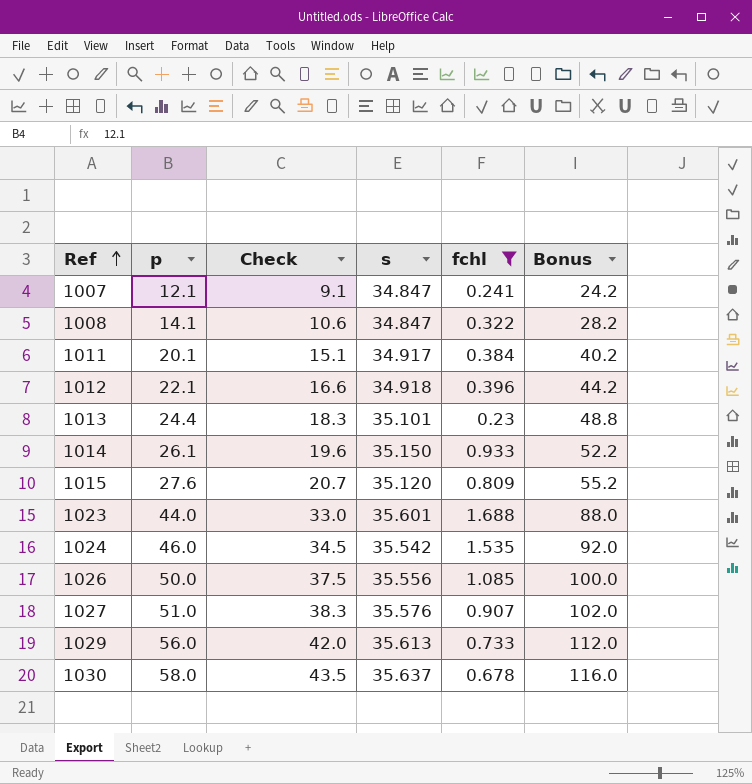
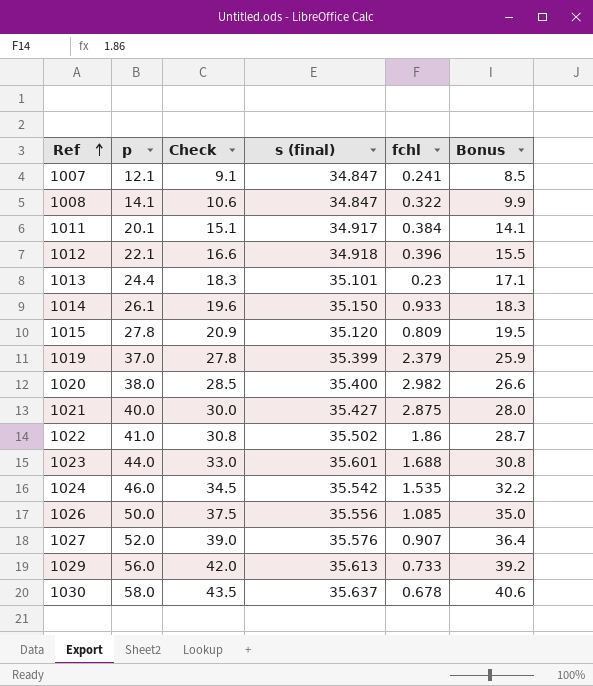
filter: fchl <= 1.688 -> none
column name: s -> s (final)
column Bonus | formula: [p] * 2 -> [p] * 0.7
1015 | p: 27.6 -> 27.8
1015 | Check: 20.7 -> 20.9
1027 | p: 51.0 -> 52.0
1027 | Check: 38.3 -> 39.0

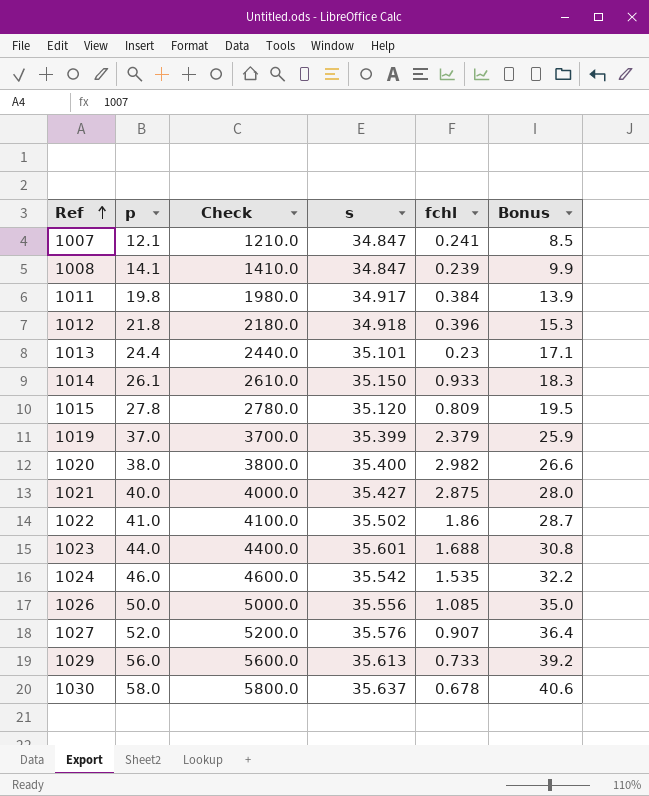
column Check | formula: [p] * 0.75 -> [p] * 100
column name: s (final) -> s
1008 | fchl: 0.322 -> 0.239
1011 | p: 20.1 -> 19.8
1011 | Bonus: 14.1 -> 13.9
1012 | p: 22.1 -> 21.8
1012 | Bonus: 15.5 -> 15.3

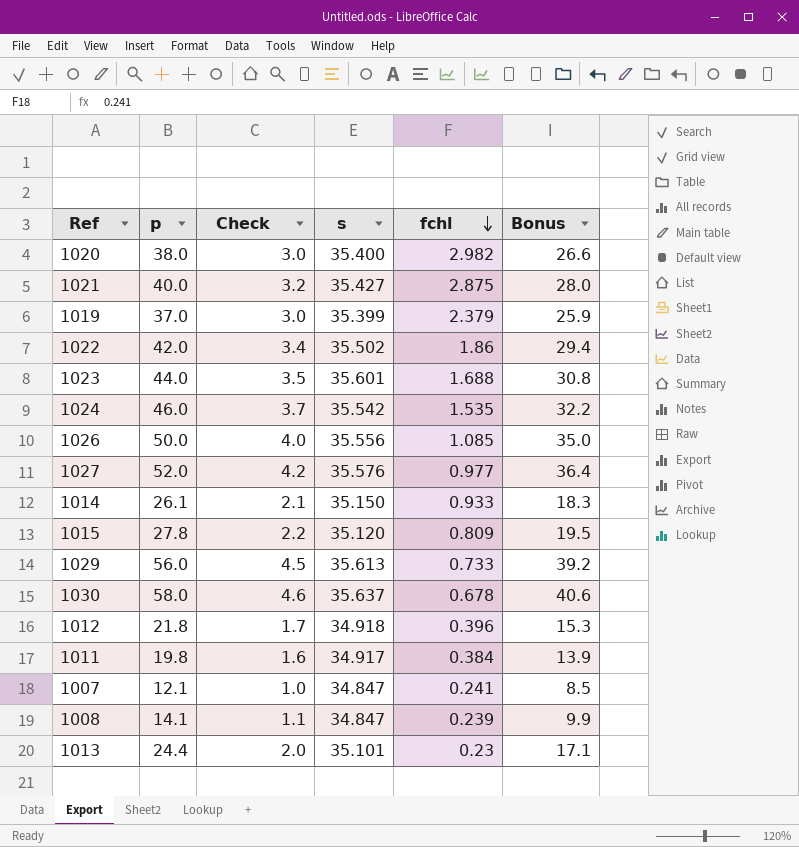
row order: Ref ascending -> fchl descending
column Check | formula: [p] * 100 -> [p] * 0.08
1022 | p: 41.0 -> 42.0
1022 | Bonus: 28.7 -> 29.4
1027 | fchl: 0.907 -> 0.977

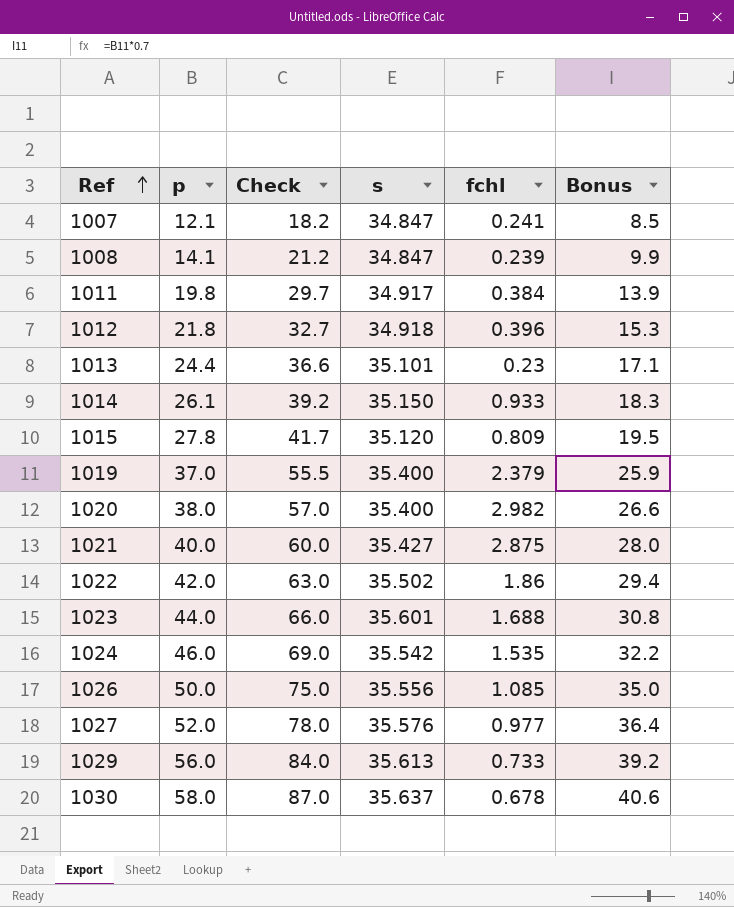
row order: fchl descending -> Ref ascending
column Check | formula: [p] * 0.08 -> [p] * 1.5
1019 | s: 35.399 -> 35.400

